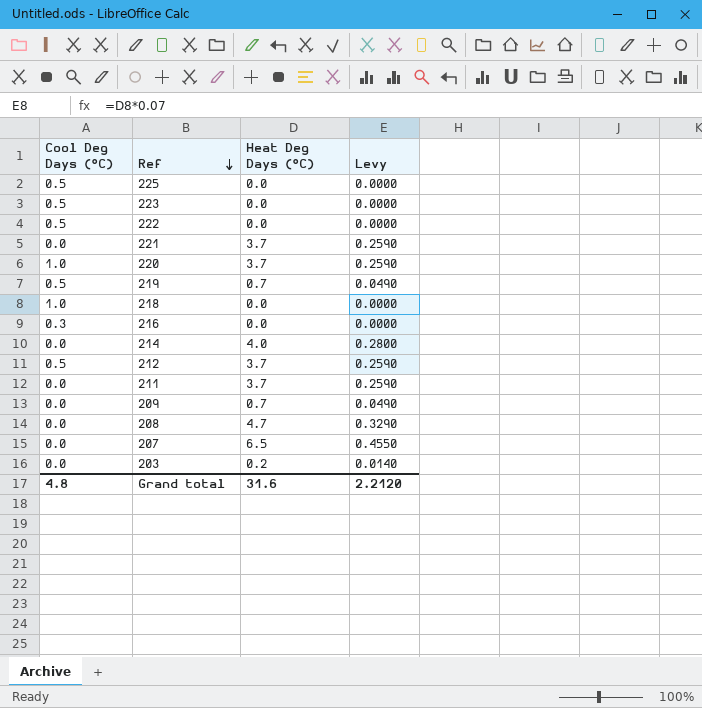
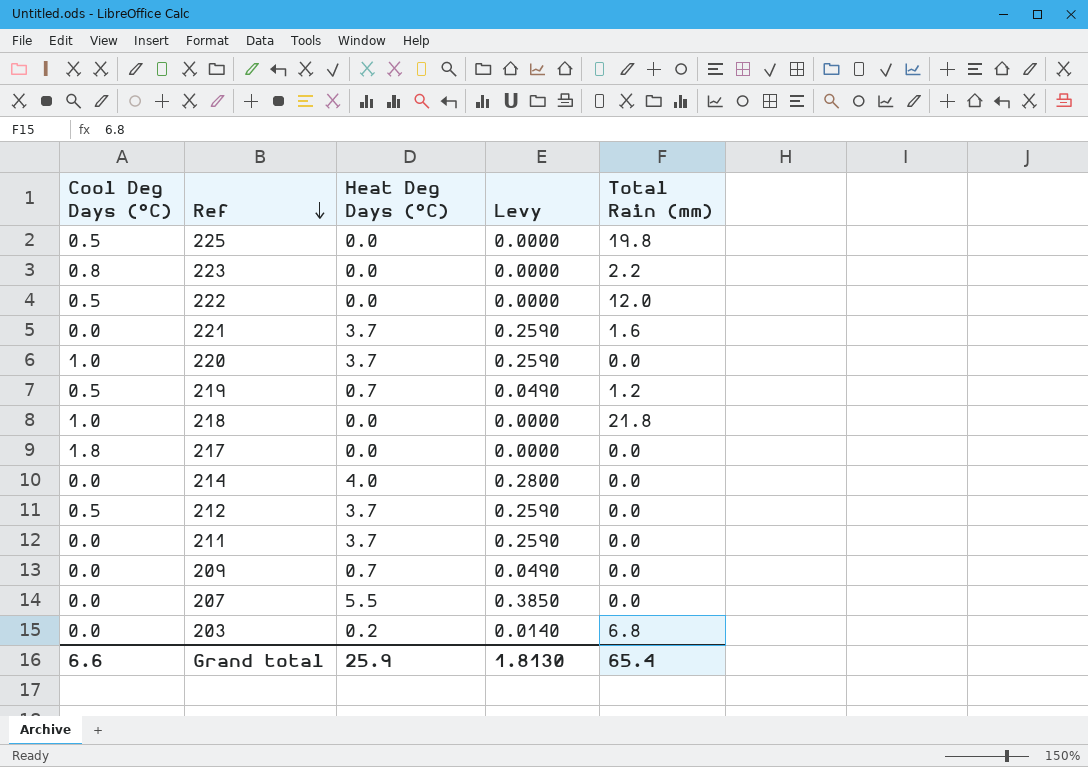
column Total Rain (mm) | position: none -> 5
row 216: 0.3 | 0.0 | 0.0000 -> none
row 208: 0.0 | 4.7 | 0.3290 -> none
223 | Cool Deg Days (°C): 0.5 -> 0.8
row 217: none -> 1.8 | 0.0 | 0.0000 | 0.0
207 | Heat Deg Days (°C): 6.5 -> 5.5
207 | Levy: 0.4550 -> 0.3850
Grand total | Cool Deg Days (°C): 4.8 -> 6.6
Grand total | Heat Deg Days (°C): 31.6 -> 25.9
Grand total | Levy: 2.2120 -> 1.8130

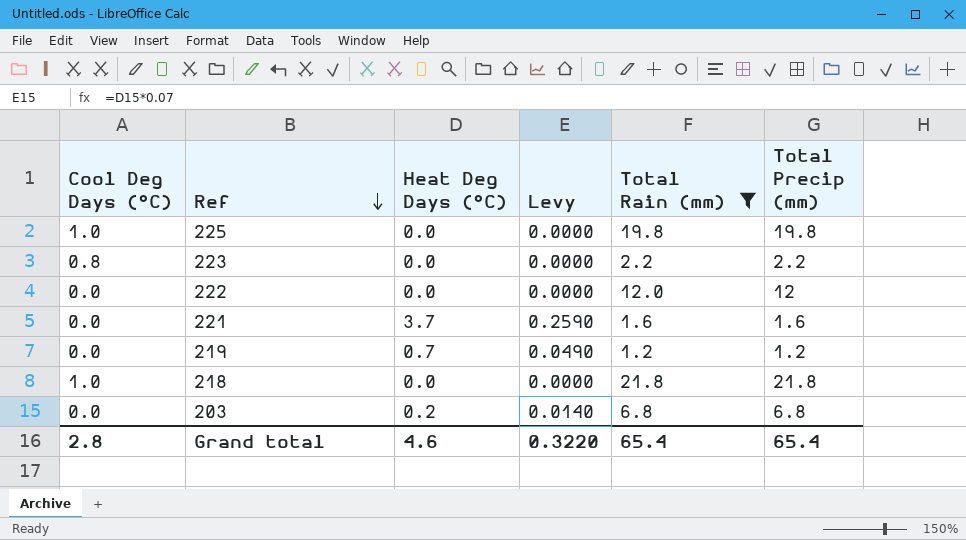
filter: none -> Total Rain (mm) != 0.0
column Total Precip (mm) | position: none -> 6
225 | Cool Deg Days (°C): 0.5 -> 1.0
222 | Cool Deg Days (°C): 0.5 -> 0.0
219 | Cool Deg Days (°C): 0.5 -> 0.0
Grand total | Cool Deg Days (°C): 6.6 -> 2.8
Grand total | Heat Deg Days (°C): 25.9 -> 4.6
Grand total | Levy: 1.8130 -> 0.3220

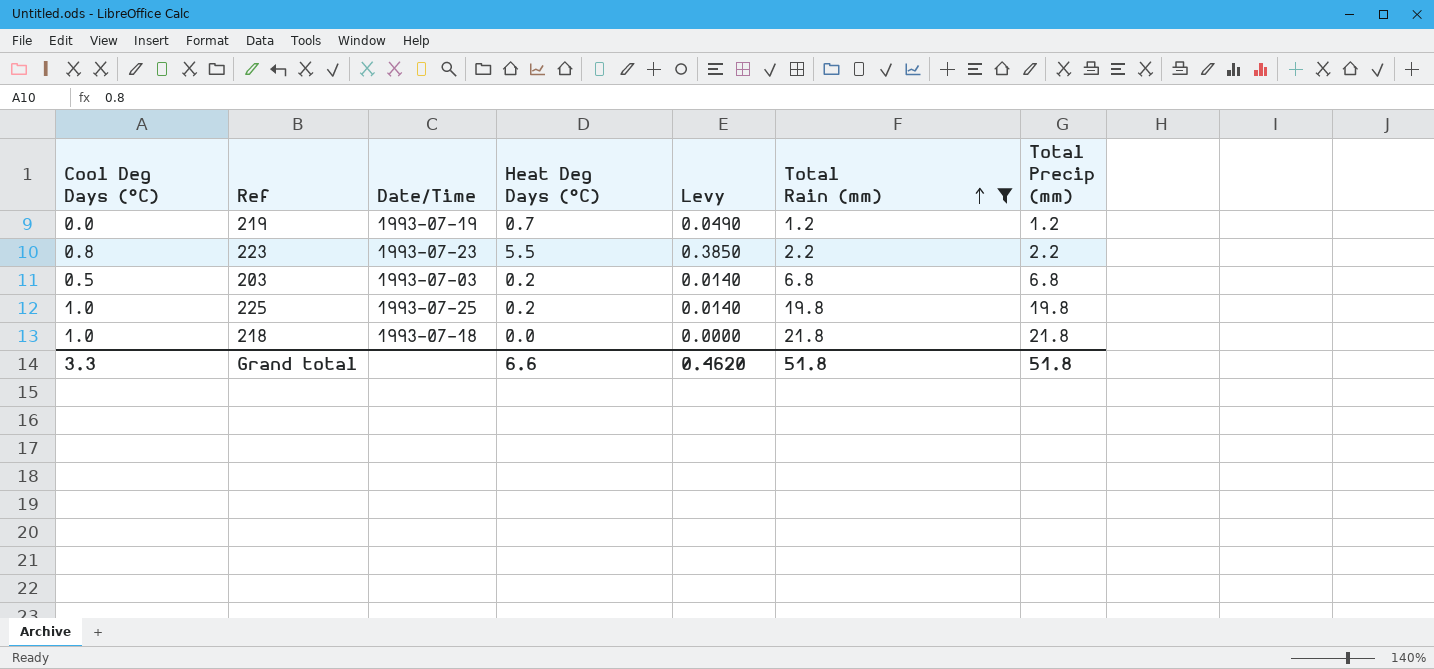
row order: Ref descending -> Total Rain (mm) ascending
column Date/Time | position: none -> 3
row 222: 0.0 | 0.0 | 0.0000 | 12.0 | 12 -> none
row 221: 0.0 | 3.7 | 0.2590 | 1.6 | 1.6 -> none
223 | Heat Deg Days (°C): 0.0 -> 5.5
223 | Levy: 0.0000 -> 0.3850
203 | Cool Deg Days (°C): 0.0 -> 0.5
225 | Heat Deg Days (°C): 0.0 -> 0.2
225 | Levy: 0.0000 -> 0.0140
Grand total | Cool Deg Days (°C): 2.8 -> 3.3
Grand total | Heat Deg Days (°C): 4.6 -> 6.6
Grand total | Levy: 0.3220 -> 0.4620
Grand total | Total Rain (mm): 65.4 -> 51.8
Grand total | Total Precip (mm): 65.4 -> 51.8

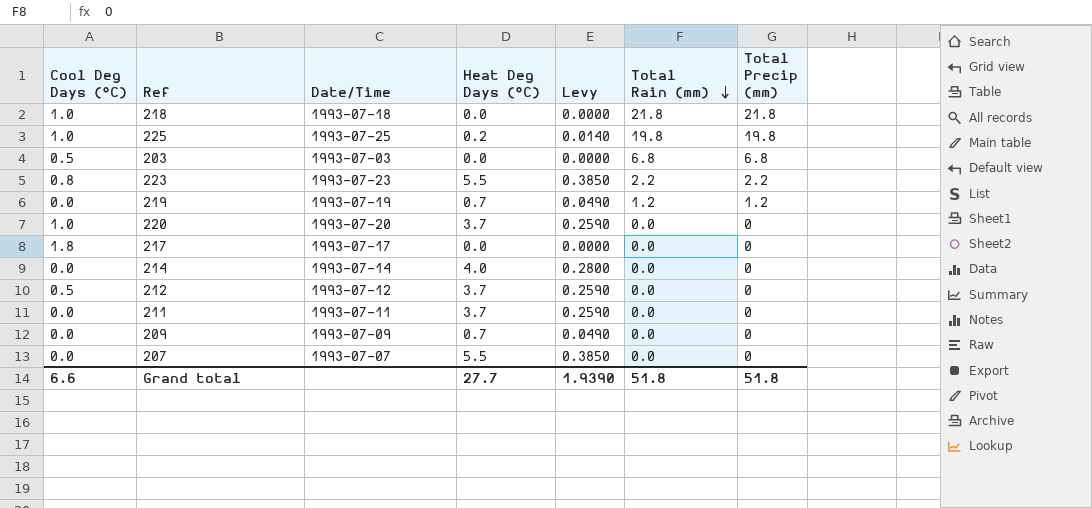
filter: Total Rain (mm) != 0.0 -> none
row order: Total Rain (mm) ascending -> Total Rain (mm) descending
203 | Heat Deg Days (°C): 0.2 -> 0.0
203 | Levy: 0.0140 -> 0.0000
Grand total | Cool Deg Days (°C): 3.3 -> 6.6
Grand total | Heat Deg Days (°C): 6.6 -> 27.7
Grand total | Levy: 0.4620 -> 1.9390

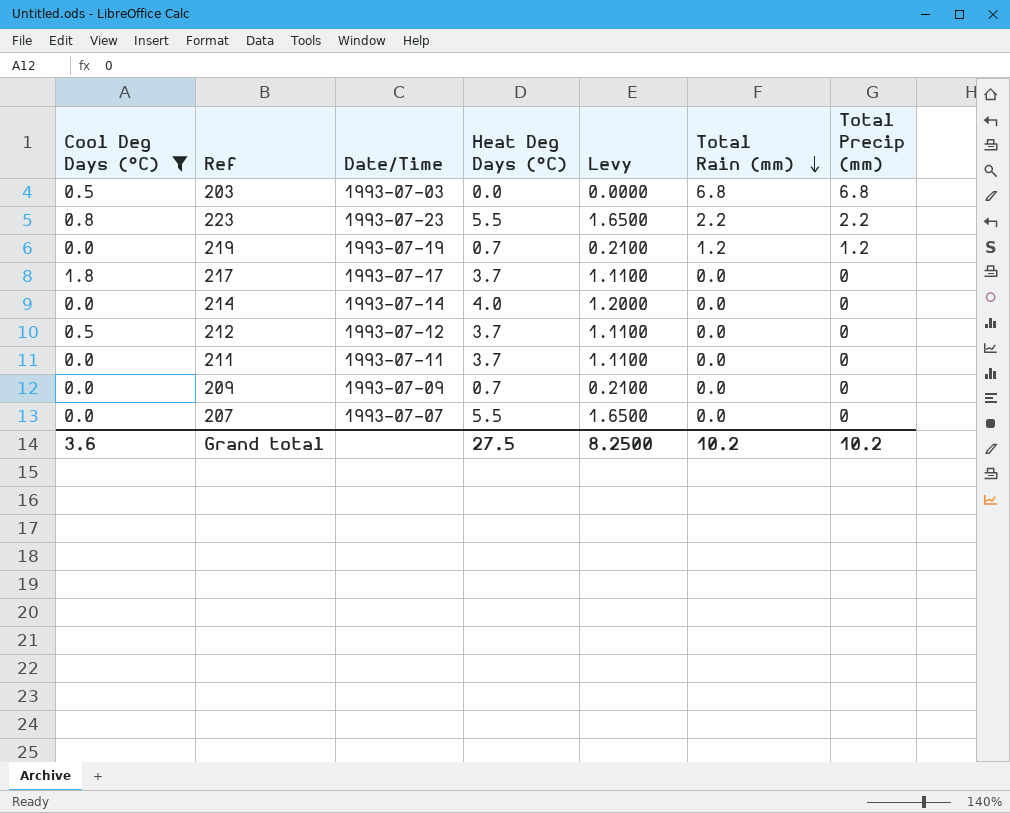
filter: none -> Cool Deg Days (°C) != 1.0
column Levy | formula: [Heat Deg Days (°C)] * 0.07 -> [Heat Deg Days (°C)] * 0.3
217 | Heat Deg Days (°C): 0.0 -> 3.7
Grand total | Cool Deg Days (°C): 6.6 -> 3.6
Grand total | Heat Deg Days (°C): 27.7 -> 27.5
Grand total | Levy: 1.9390 -> 8.2500
Grand total | Total Rain (mm): 51.8 -> 10.2
Grand total | Total Precip (mm): 51.8 -> 10.2

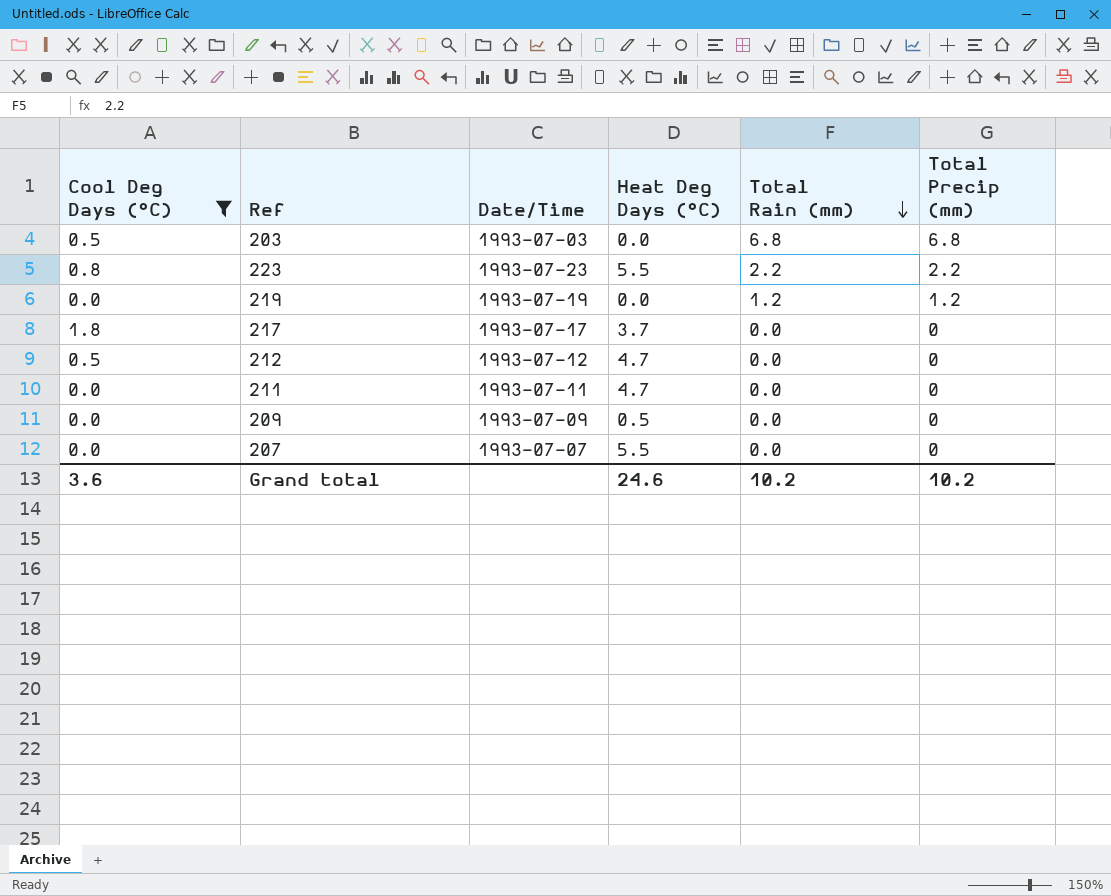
column Levy | formula: [Heat Deg Days (°C)] * 0.3 -> none
row 214: 0.0 | 1993-07-14 | 4.0 | 1.2000 | 0.0 | 0 -> none
219 | Heat Deg Days (°C): 0.7 -> 0.0
212 | Heat Deg Days (°C): 3.7 -> 4.7
211 | Heat Deg Days (°C): 3.7 -> 4.7
209 | Heat Deg Days (°C): 0.7 -> 0.5
Grand total | Heat Deg Days (°C): 27.5 -> 24.6

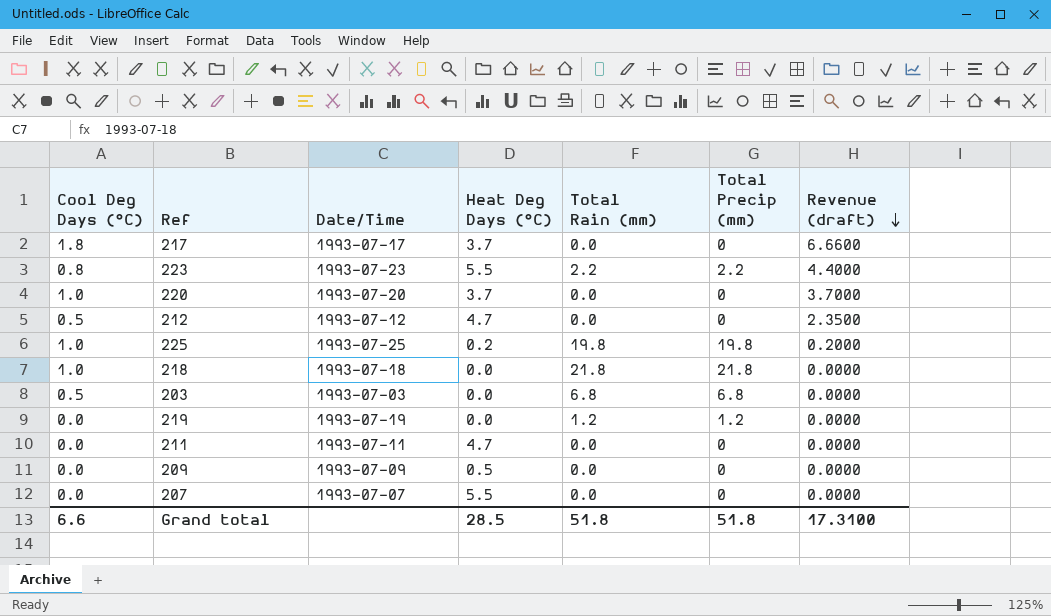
filter: Cool Deg Days (°C) != 1.0 -> none
row order: Total Rain (mm) descending -> Revenue (draft) descending
column Revenue (draft) | formula: none -> [Cool Deg Days (°C)] * [Heat Deg Days (°C)]
Grand total | Cool Deg Days (°C): 3.6 -> 6.6
Grand total | Heat Deg Days (°C): 24.6 -> 28.5
Grand total | Total Rain (mm): 10.2 -> 51.8
Grand total | Total Precip (mm): 10.2 -> 51.8

